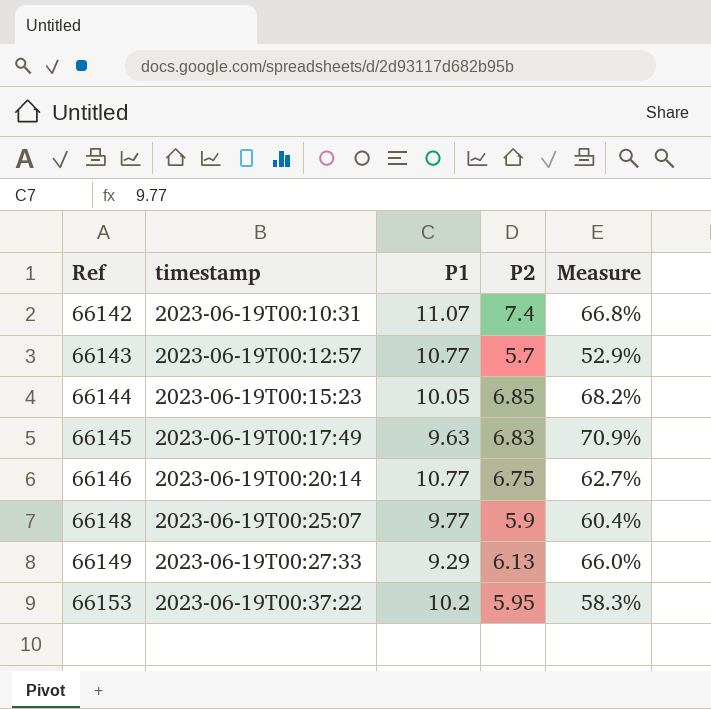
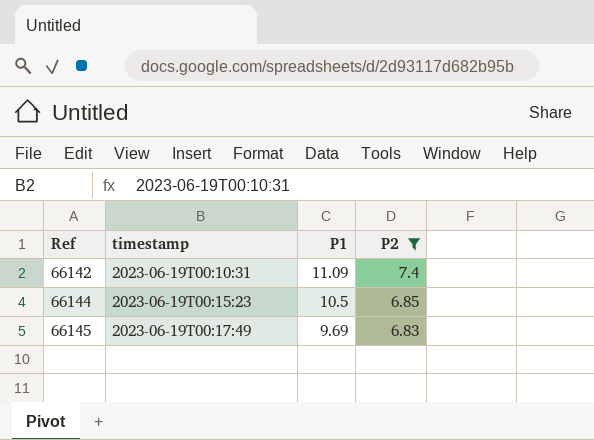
filter: none -> P2 >= 6.83
column Measure | formula: [P2] / [P1] -> none
66142 | P1: 11.07 -> 11.09
66144 | P1: 10.05 -> 10.5
66145 | P1: 9.63 -> 9.69

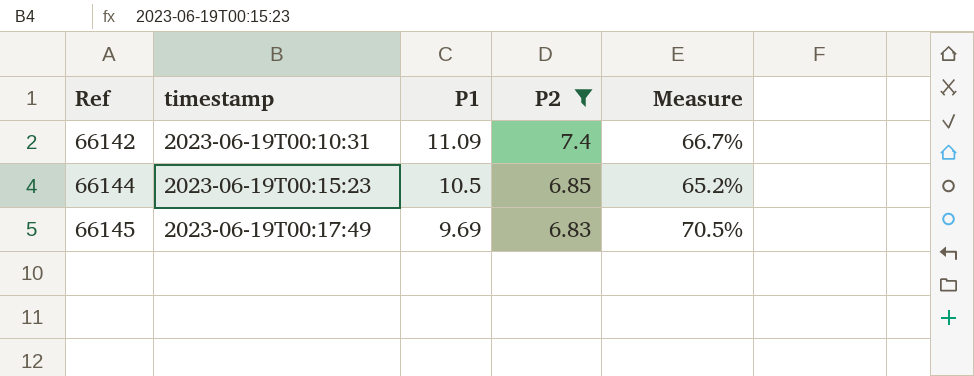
column Measure | formula: none -> [P2] / [P1]

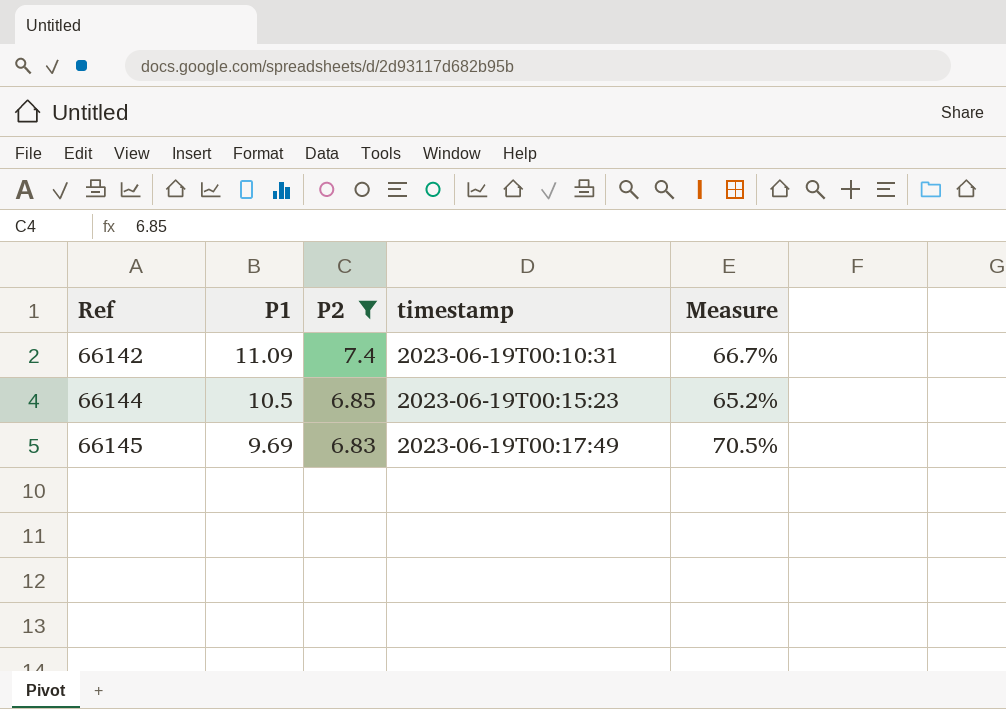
column timestamp | position: 2 -> 4

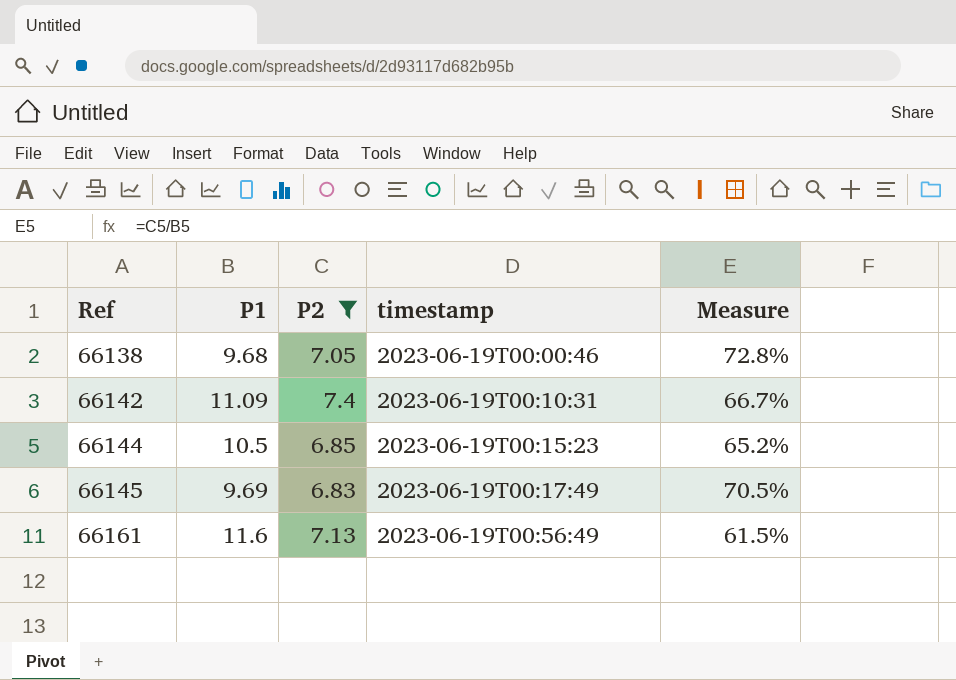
row 66138: none -> 9.68 | 7.05 | 2023-06-19T00:00:46 | 72.8%
row 66161: none -> 11.6 | 7.13 | 2023-06-19T00:56:49 | 61.5%

